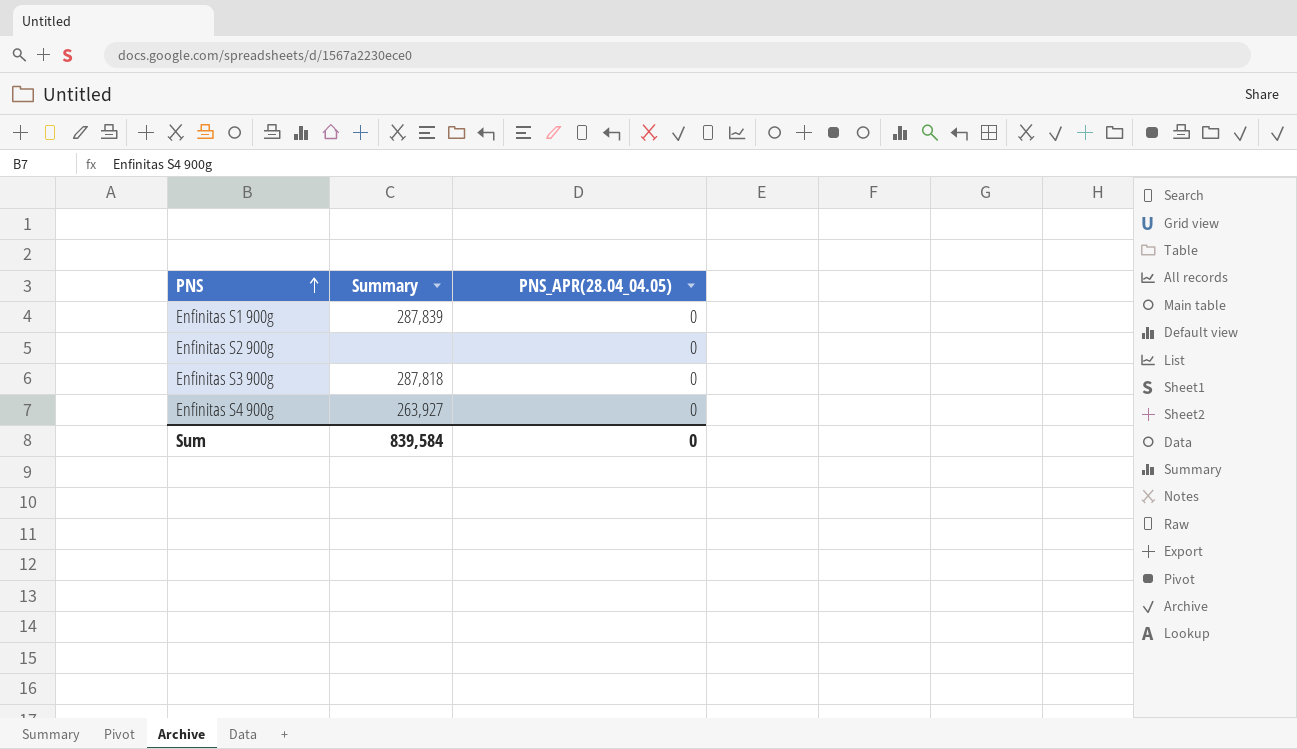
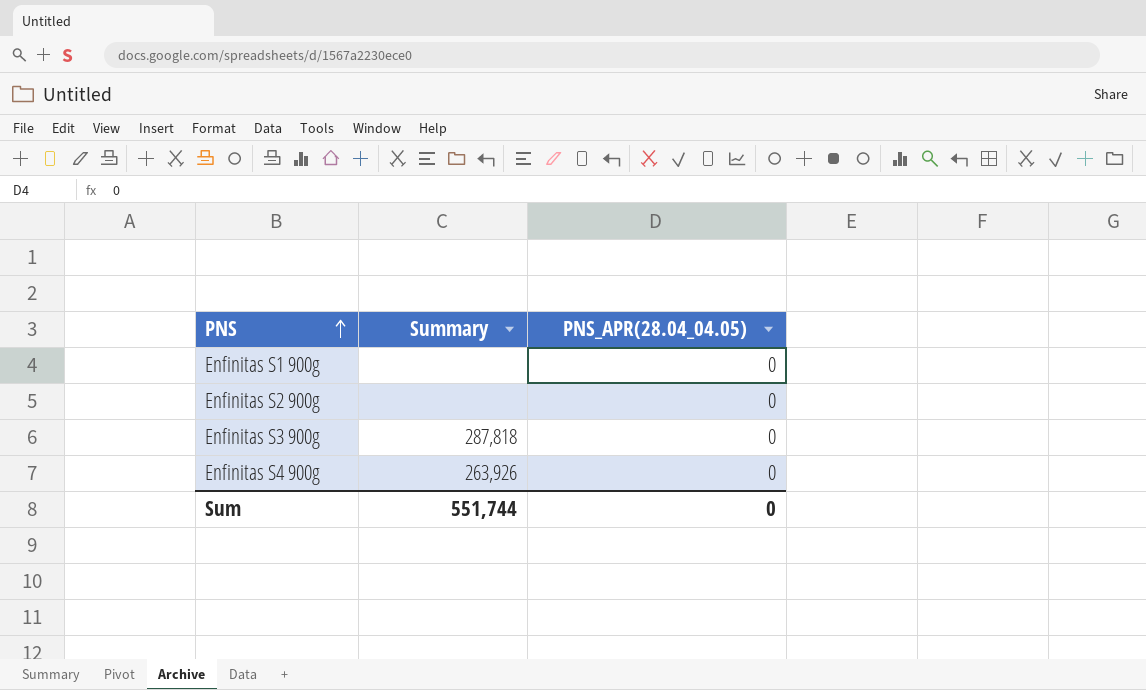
Enfinitas S1 900g | Summary: 287,839 -> none
Enfinitas S4 900g | Summary: 263,927 -> 263,926
Sum | Summary: 839,584 -> 551,744

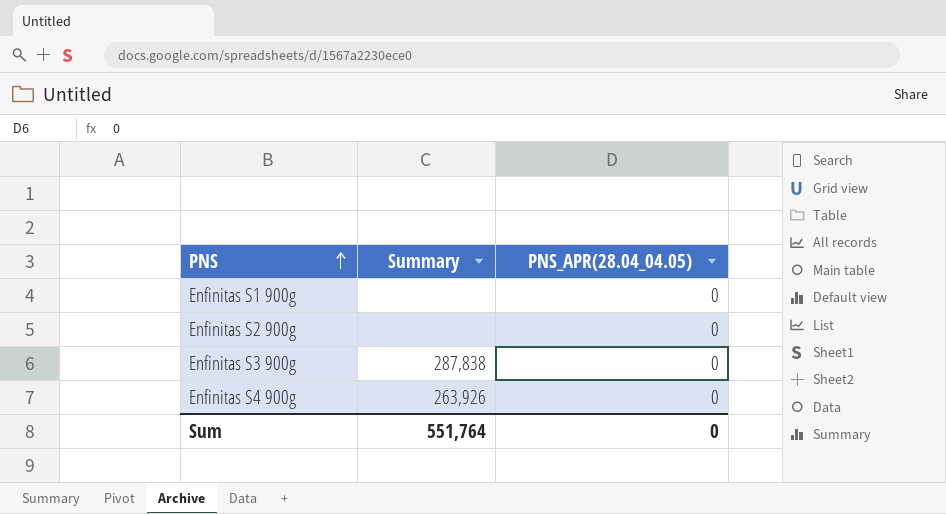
Enfinitas S3 900g | Summary: 287,818 -> 287,838
Sum | Summary: 551,744 -> 551,764

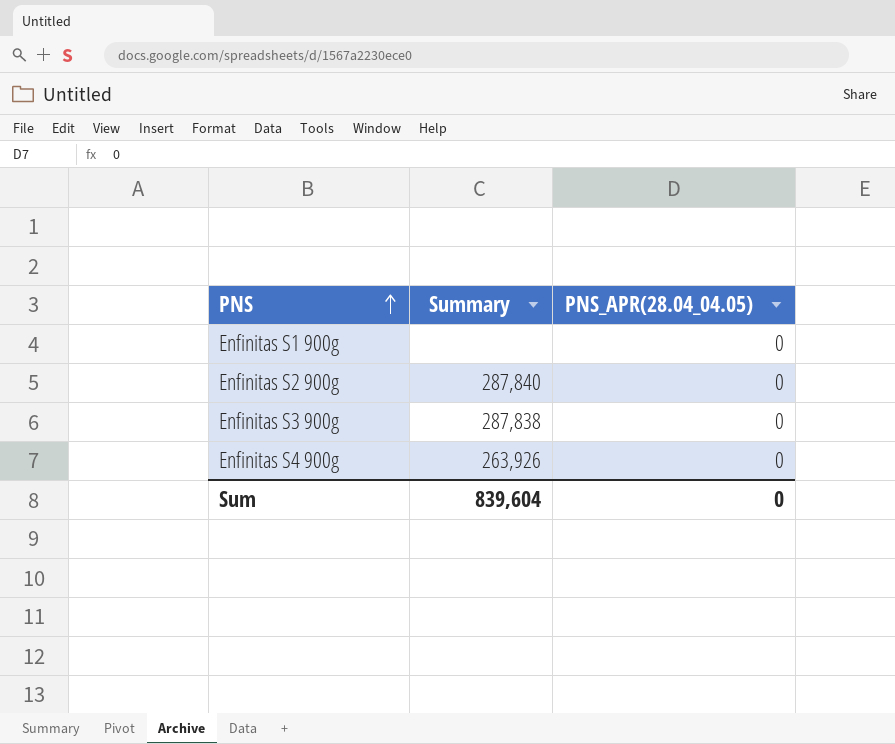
Enfinitas S2 900g | Summary: none -> 287,840
Sum | Summary: 551,764 -> 839,604

